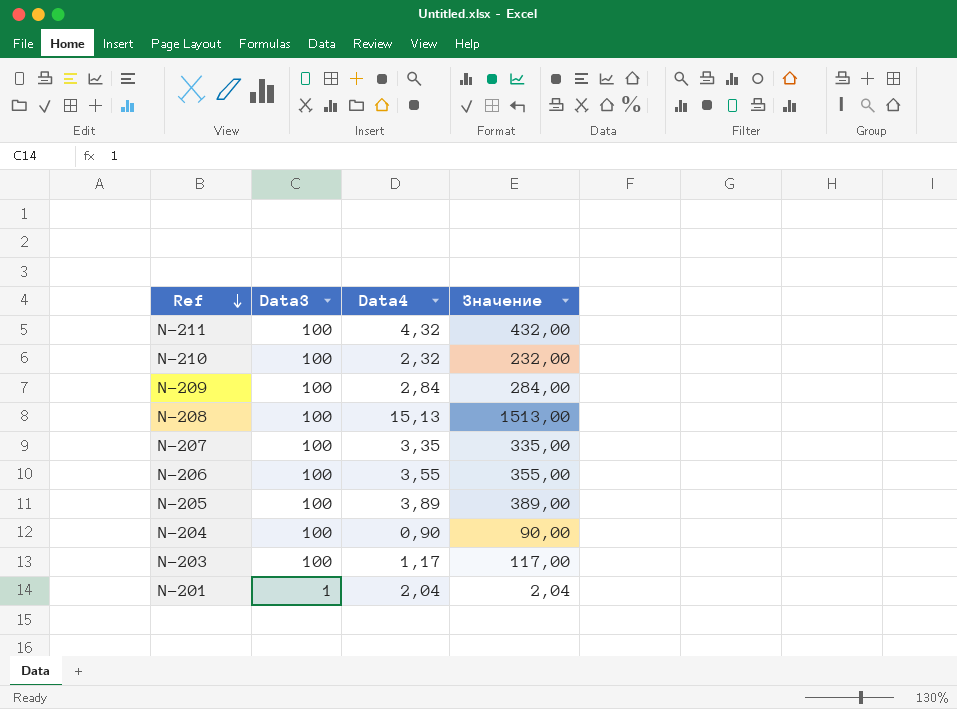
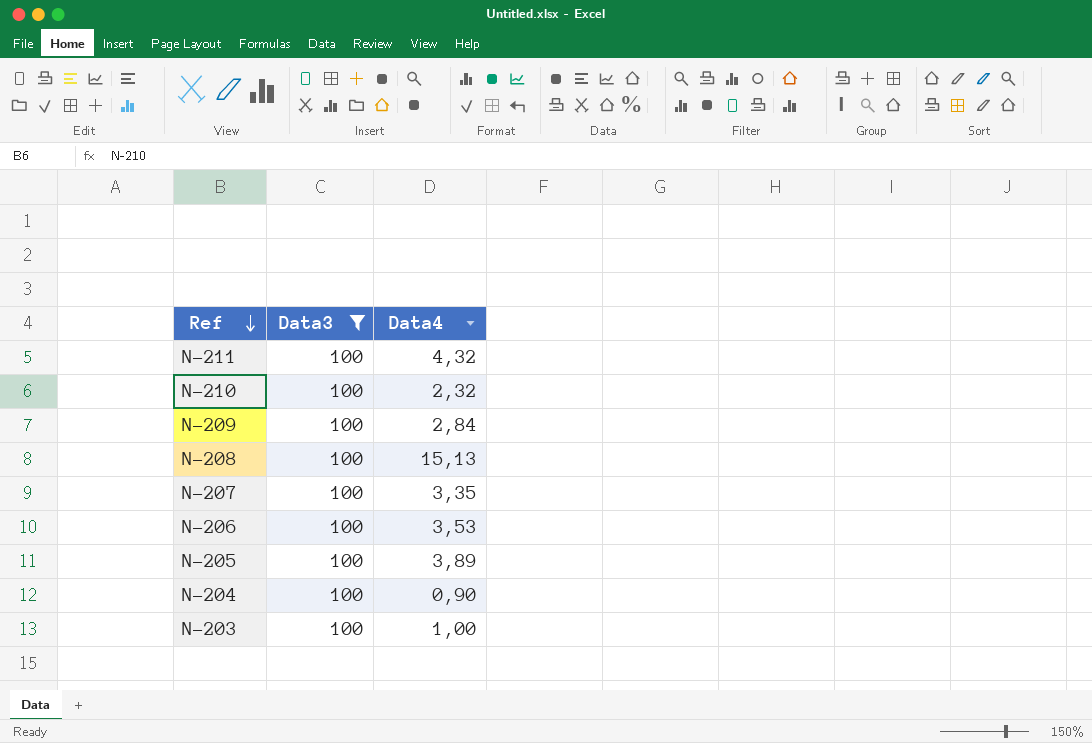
filter: none -> Data3 = 100
column Значение | formula: [Data3] * [Data4] -> none
N-206 | Data4: 3,55 -> 3,53
N-203 | Data4: 1,17 -> 1,00

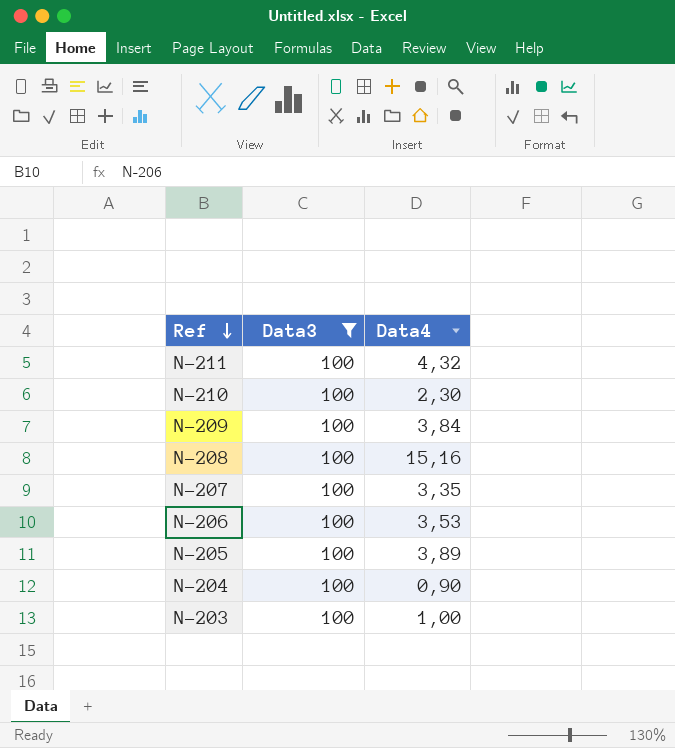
N-210 | Data4: 2,32 -> 2,30
N-209 | Data4: 2,84 -> 3,84
N-208 | Data4: 15,13 -> 15,16

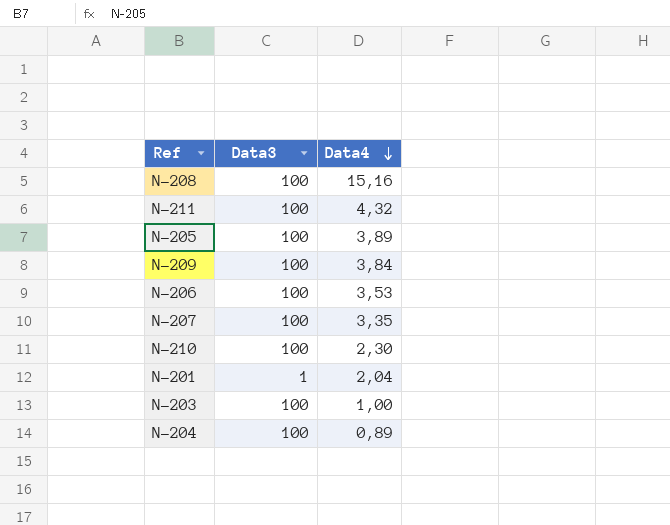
filter: Data3 = 100 -> none
row order: Ref descending -> Data4 descending
N-204 | Data4: 0,90 -> 0,89

